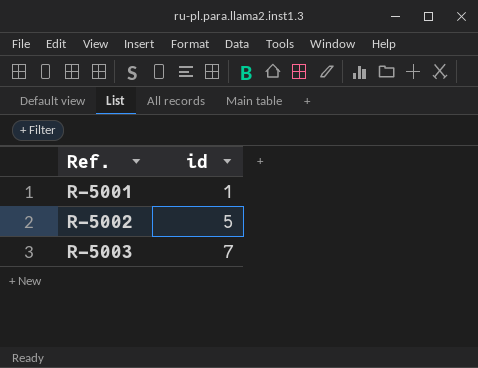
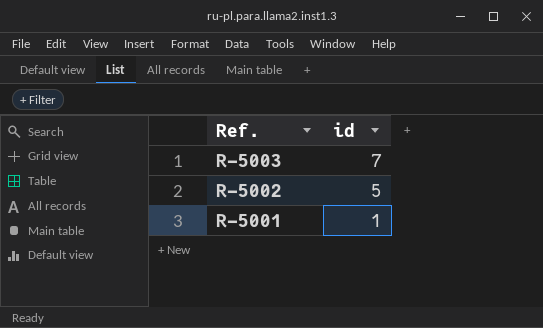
row order: Ref. ascending -> Ref. descending

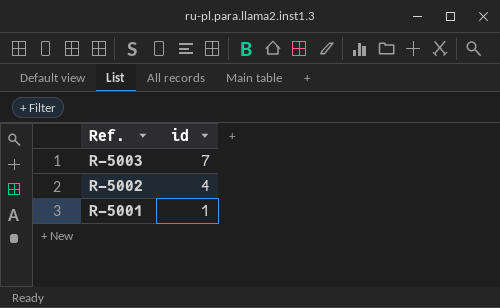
R-5002 | id: 5 -> 4

